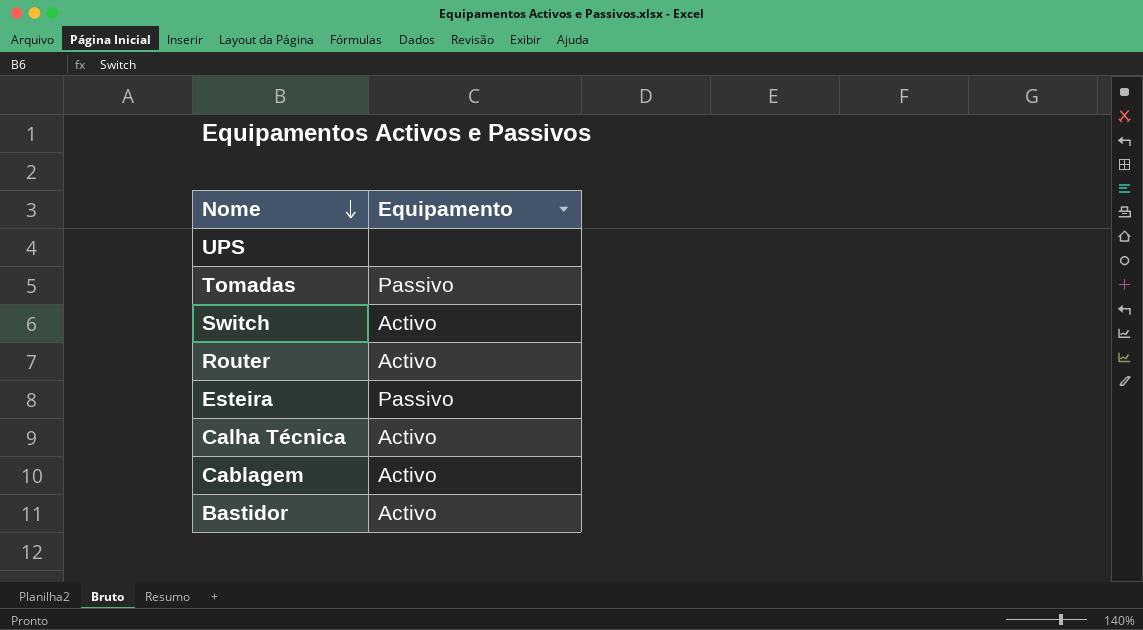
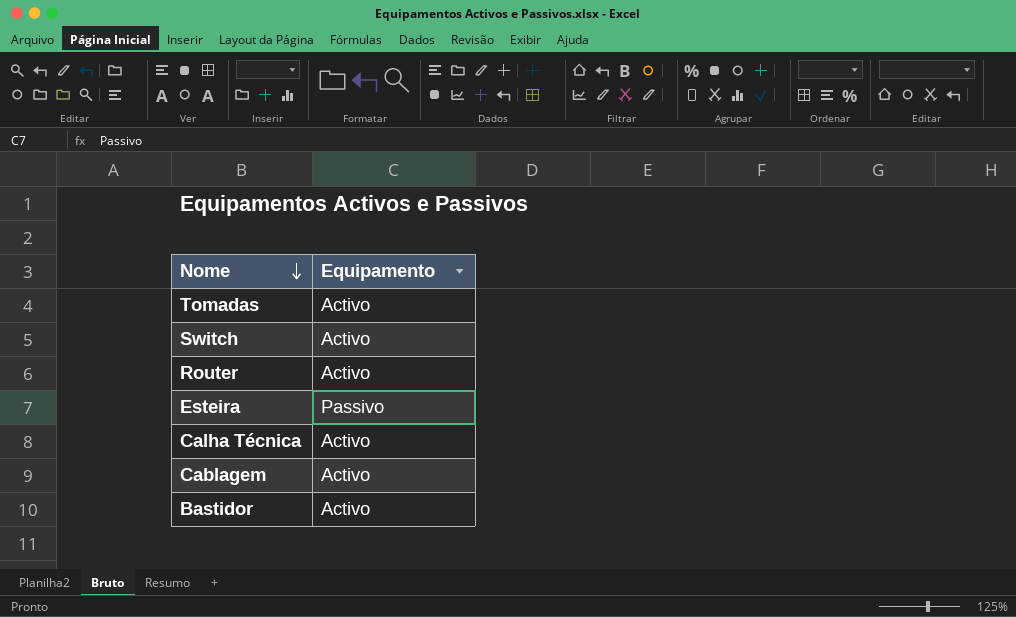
row UPS: none -> none
Tomadas | Equipamento: Passivo -> Activo

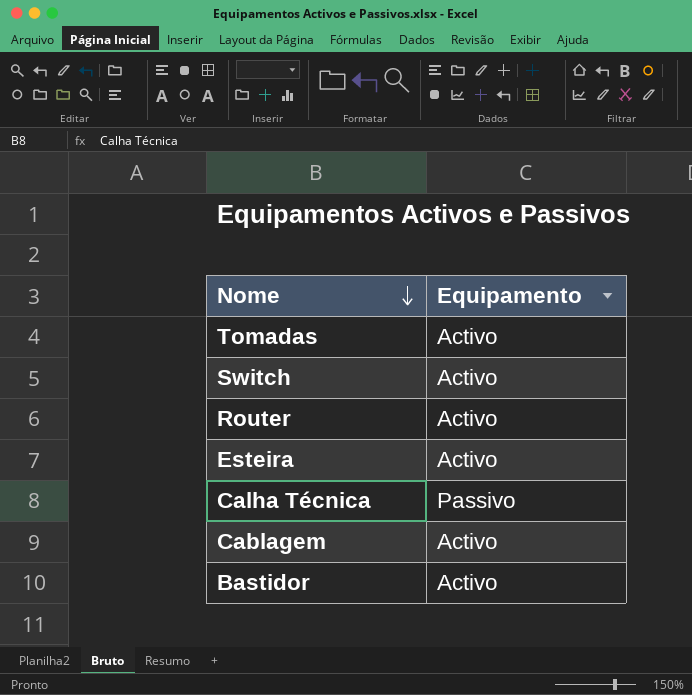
Esteira | Equipamento: Passivo -> Activo
Calha Técnica | Equipamento: Activo -> Passivo

